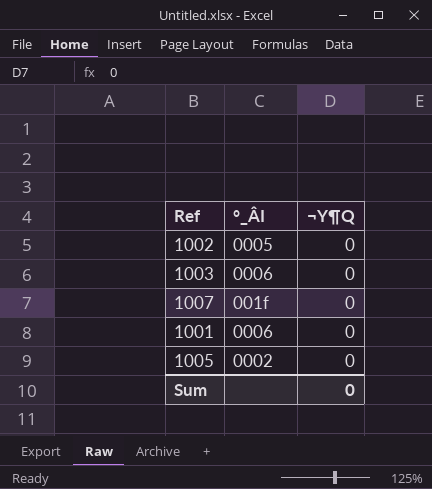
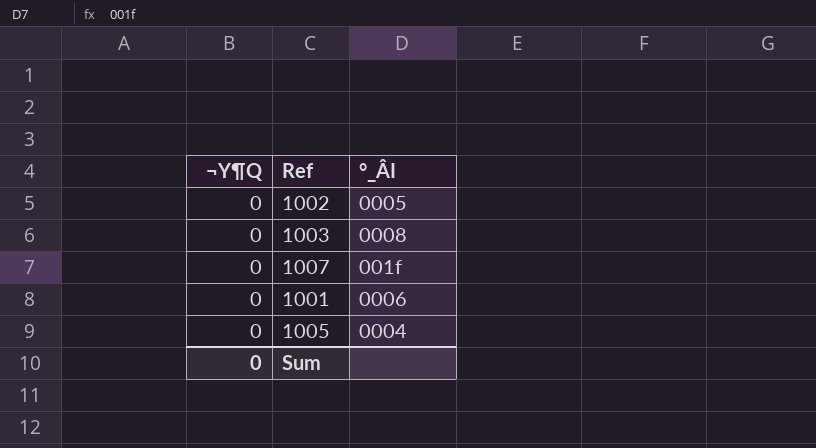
column ¬Y¶Q | position: 3 -> 1
1003 | °_ÂI: 0006 -> 0008
1005 | °_ÂI: 0002 -> 0004

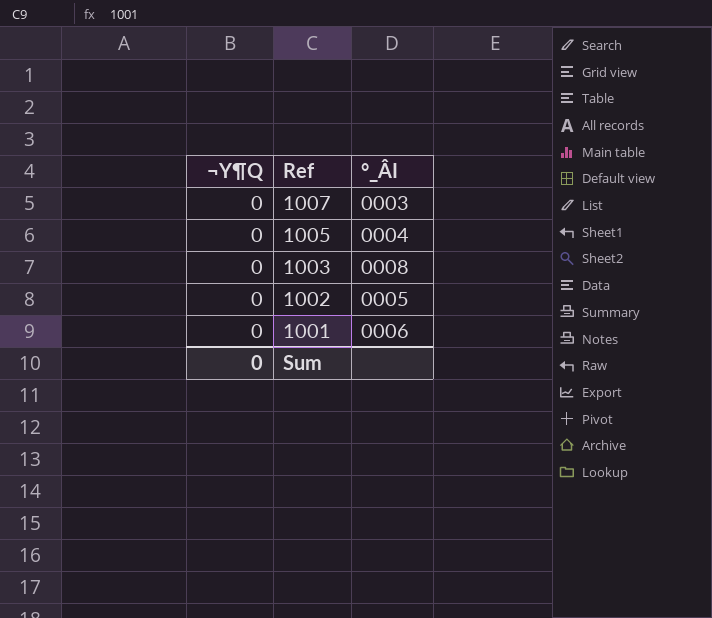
row order: none -> Ref descending
1007 | °_ÂI: 001f -> 0003

